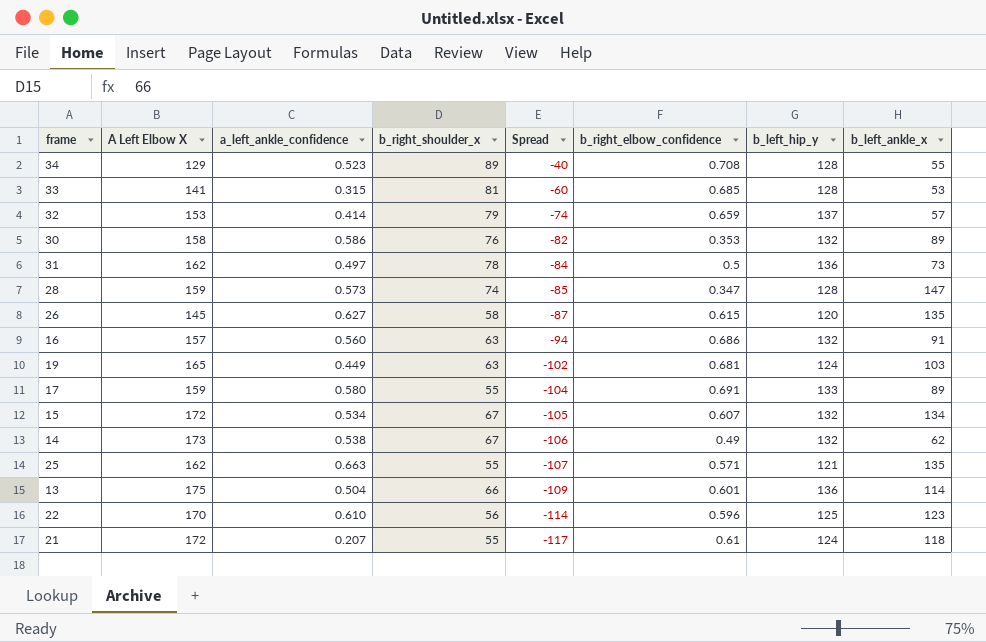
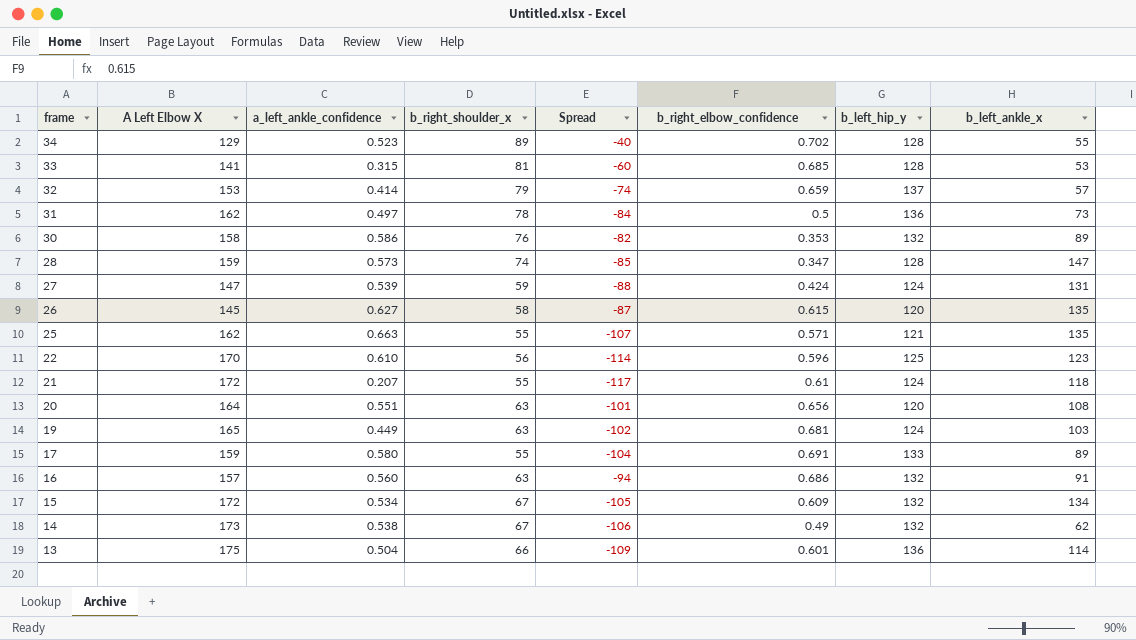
row order: Spread descending -> frame descending
34 | b_right_elbow_confidence: 0.708 -> 0.702
row 27: none -> 147 | 0.539 | 59 | -88 | 0.424 | 124 | 131
row 20: none -> 164 | 0.551 | 63 | -101 | 0.656 | 120 | 108
15 | b_right_elbow_confidence: 0.607 -> 0.609

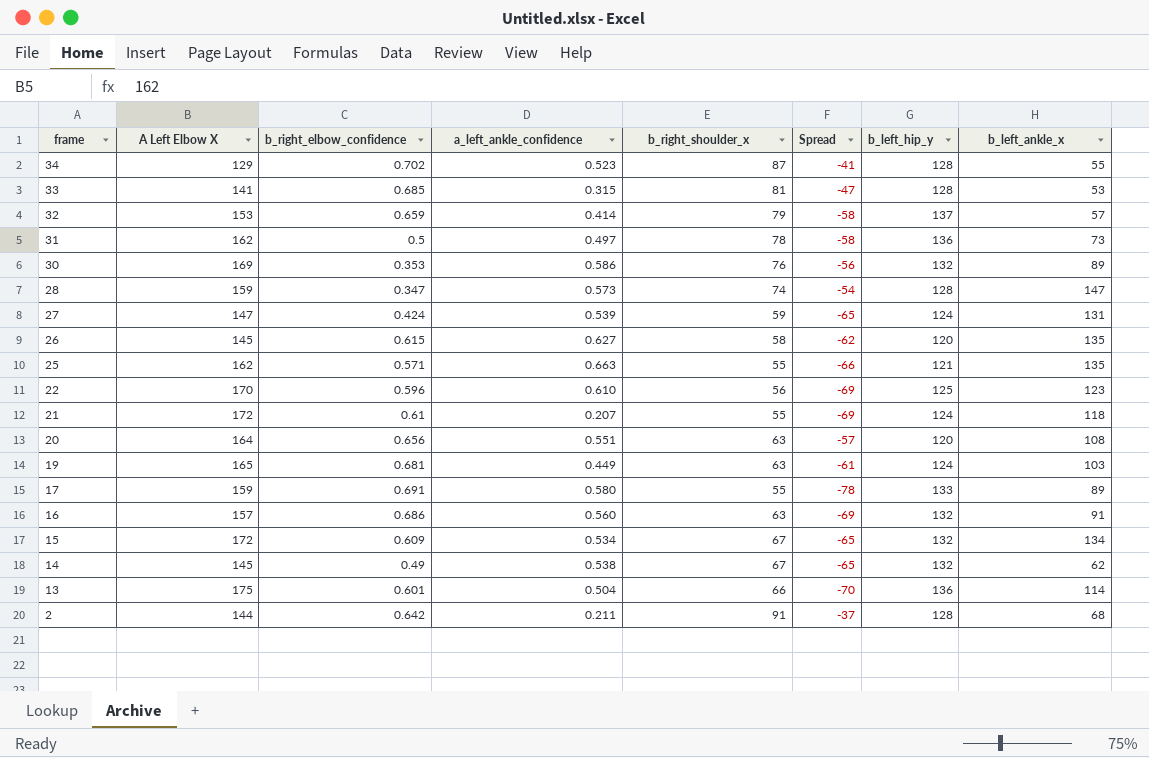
column b_right_elbow_confidence | position: 6 -> 3
column Spread | formula: [b_right_shoulder_x] - [A Left Elbow X] -> [b_right_shoulder_x] - [b_left_hip_y]
34 | b_right_shoulder_x: 89 -> 87
30 | A Left Elbow X: 158 -> 169
14 | A Left Elbow X: 173 -> 145
row 2: none -> 144 | 0.642 | 0.211 | 91 | -37 | 128 | 68

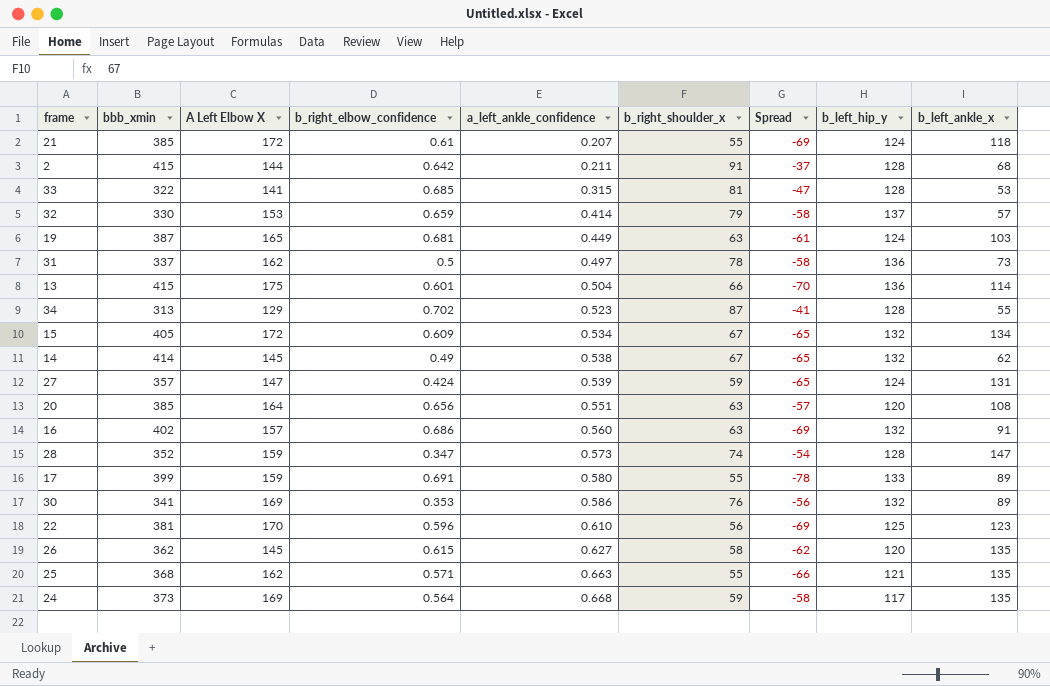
row order: frame descending -> a_left_ankle_confidence ascending
column bbb_xmin | position: none -> 2
row 24: none -> 373 | 169 | 0.564 | 0.668 | 59 | -58 | 117 | 135

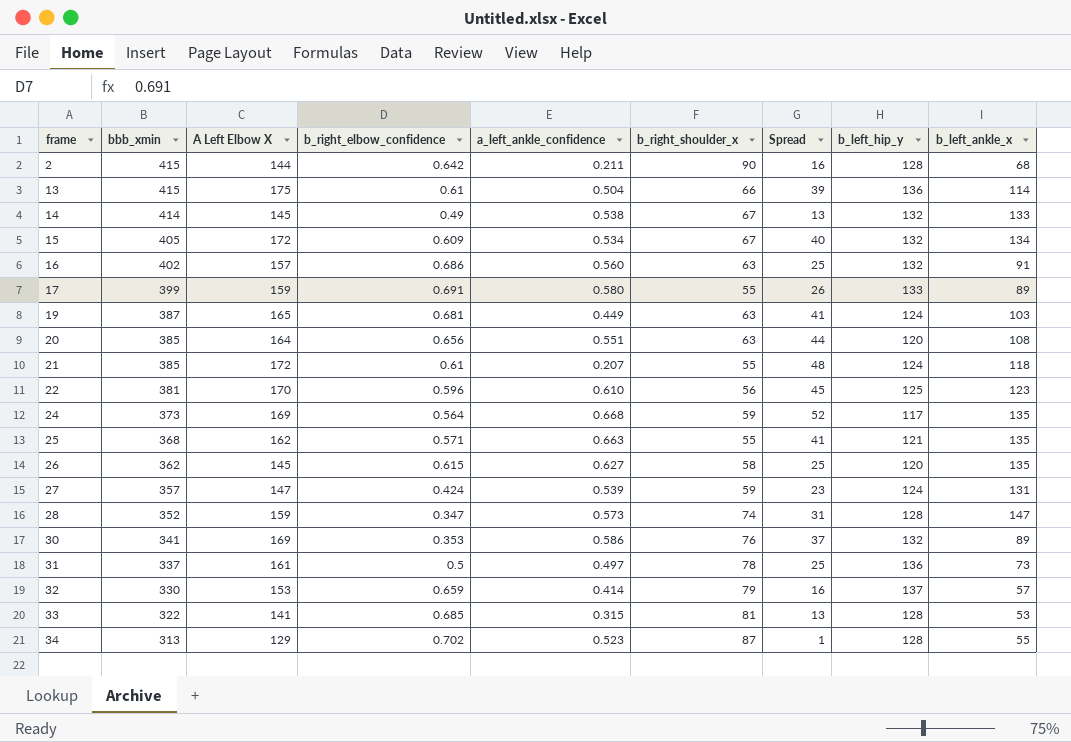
row order: a_left_ankle_confidence ascending -> frame ascending
column Spread | formula: [b_right_shoulder_x] - [b_left_hip_y] -> [A Left Elbow X] - [b_left_hip_y]
2 | b_right_shoulder_x: 91 -> 90
13 | b_right_elbow_confidence: 0.601 -> 0.61
14 | b_left_ankle_x: 62 -> 133
31 | A Left Elbow X: 162 -> 161

